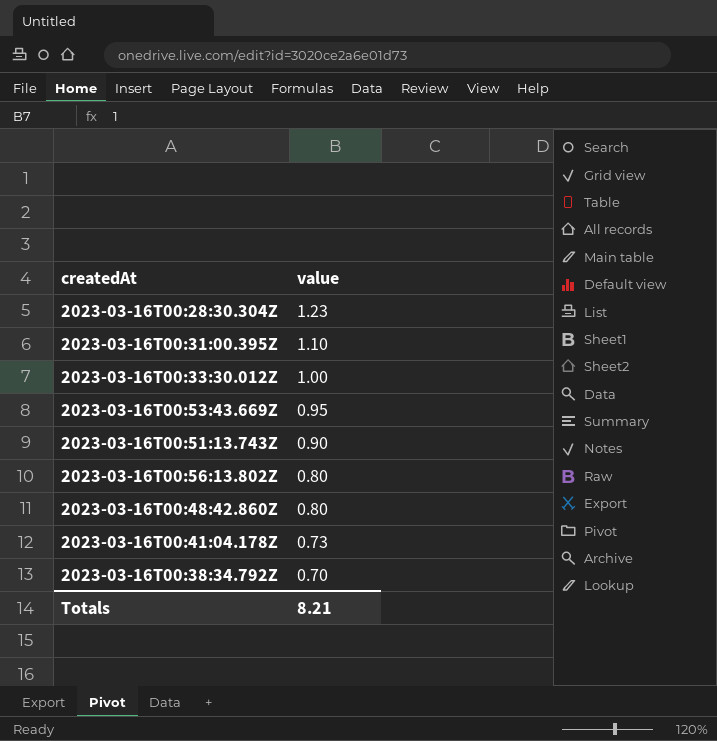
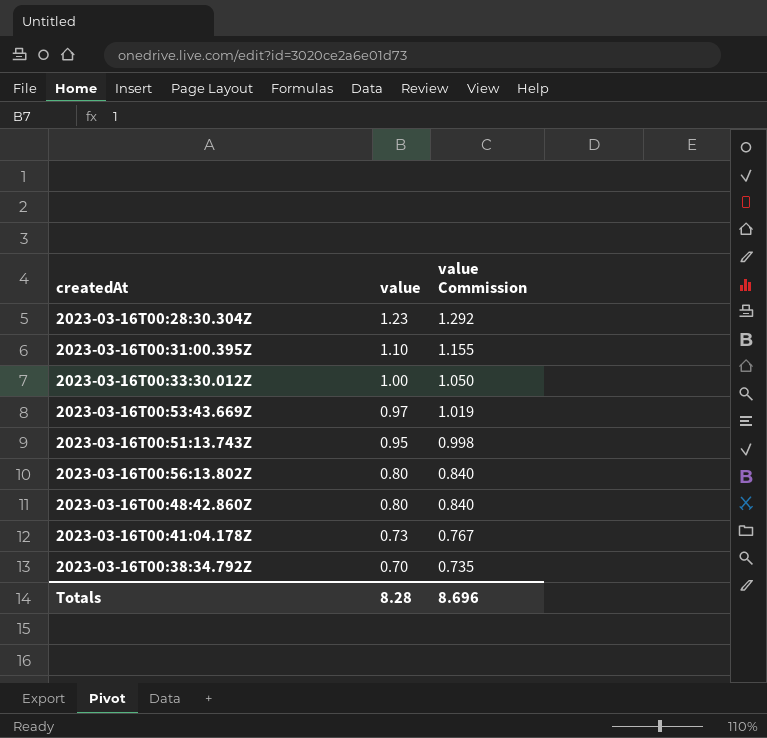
column value Commission | formula: none -> [value] * 1.05
2023-03-16T00:53:43.669Z | value: 0.95 -> 0.97
2023-03-16T00:51:13.743Z | value: 0.90 -> 0.95
Totals | value: 8.21 -> 8.28

